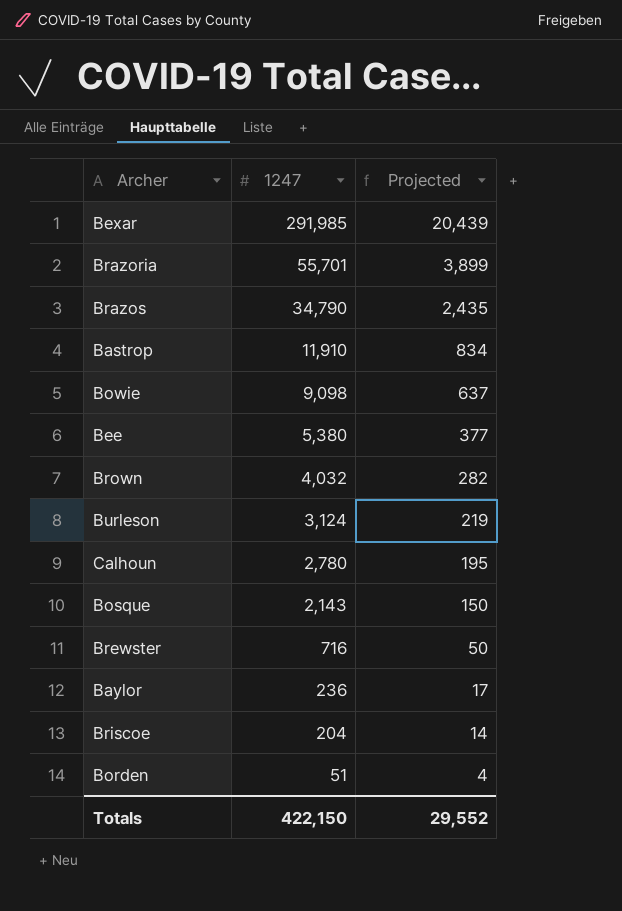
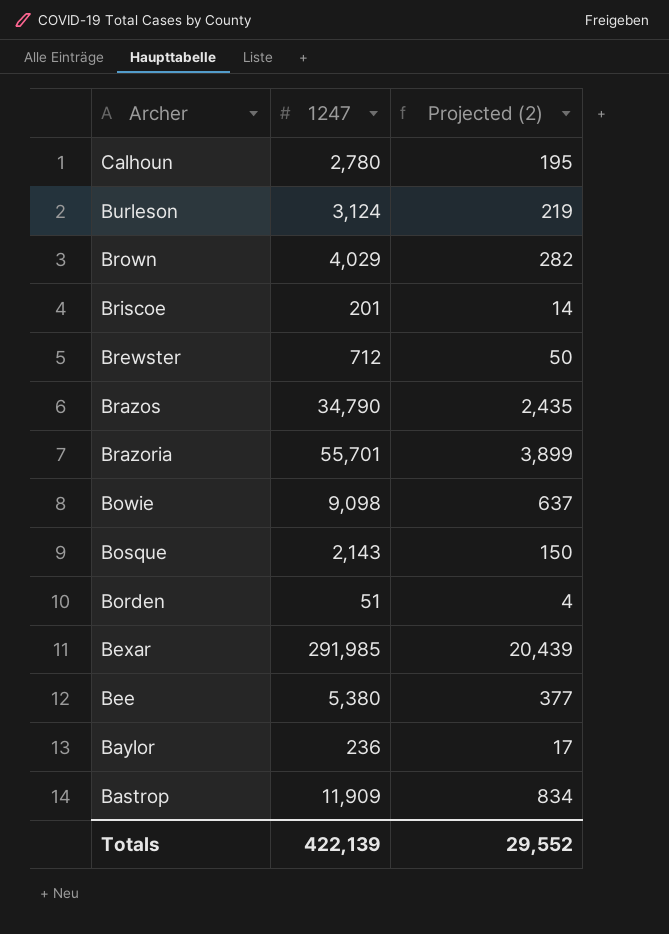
row order: 1247 descending -> Archer descending
column name: Projected -> Projected (2)
Brown | 1247: 4,032 -> 4,029
Briscoe | 1247: 204 -> 201
Brewster | 1247: 716 -> 712
Bastrop | 1247: 11,910 -> 11,909
Totals | 1247: 422,150 -> 422,139

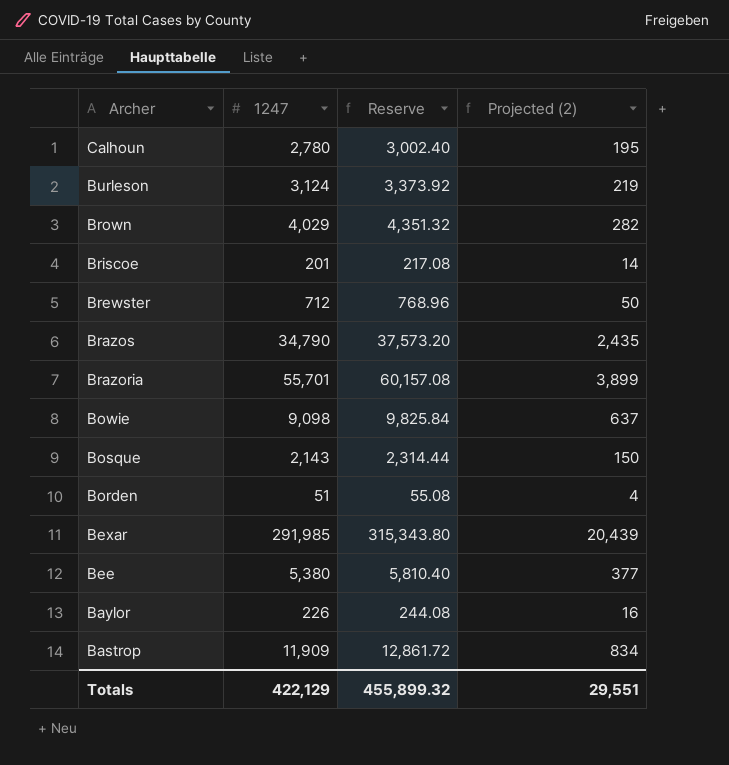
column Reserve | formula: none -> [1247] * 1.08
Baylor | 1247: 236 -> 226
Baylor | Projected (2): 17 -> 16
Totals | 1247: 422,139 -> 422,129
Totals | Projected (2): 29,552 -> 29,551

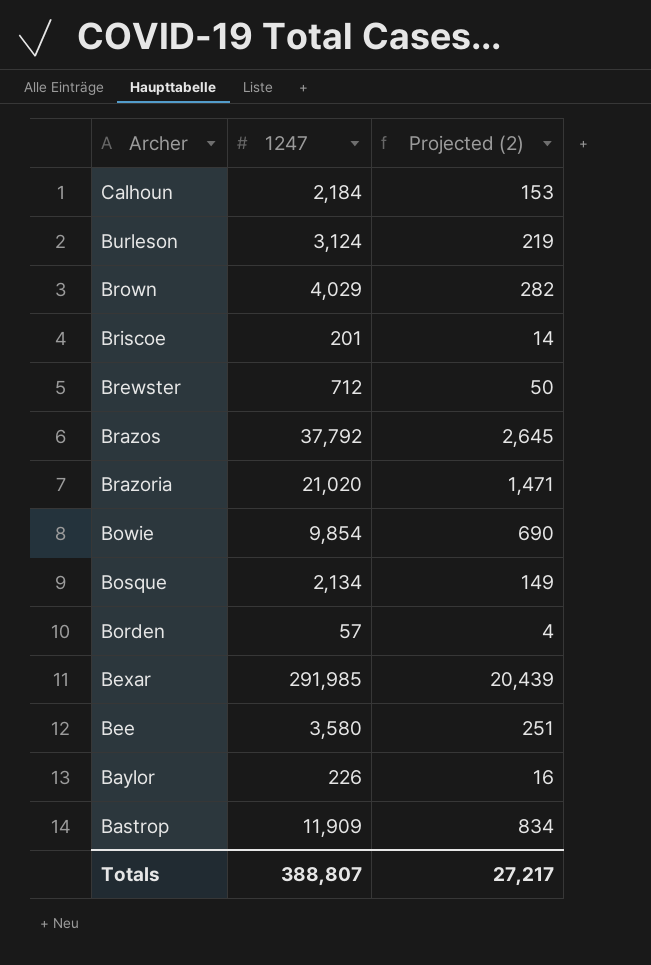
column Reserve | formula: [1247] * 1.08 -> none
Calhoun | 1247: 2,780 -> 2,184
Calhoun | Projected (2): 195 -> 153
Brazos | 1247: 34,790 -> 37,792
Brazos | Projected (2): 2,435 -> 2,645
Brazoria | 1247: 55,701 -> 21,020
Brazoria | Projected (2): 3,899 -> 1,471
Bowie | 1247: 9,098 -> 9,854
Bowie | Projected (2): 637 -> 690
Bosque | 1247: 2,143 -> 2,134
Bosque | Projected (2): 150 -> 149
Borden | 1247: 51 -> 57
Bee | 1247: 5,380 -> 3,580
Bee | Projected (2): 377 -> 251
Totals | 1247: 422,129 -> 388,807
Totals | Projected (2): 29,551 -> 27,217

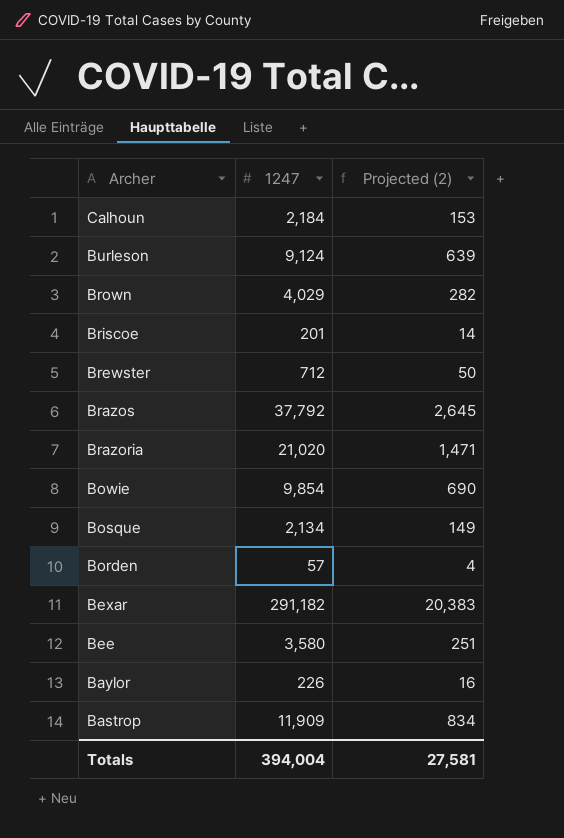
Burleson | 1247: 3,124 -> 9,124
Burleson | Projected (2): 219 -> 639
Bexar | 1247: 291,985 -> 291,182
Bexar | Projected (2): 20,439 -> 20,383
Totals | 1247: 388,807 -> 394,004
Totals | Projected (2): 27,217 -> 27,581

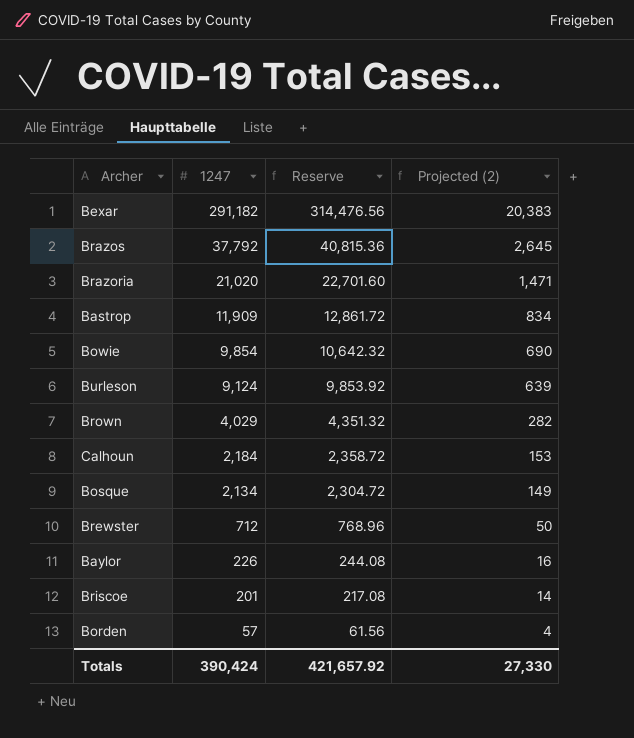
row order: Archer descending -> 1247 descending
column Reserve | formula: none -> [1247] * 1.08
row Bee: 3,580 | 251 -> none
Totals | 1247: 394,004 -> 390,424
Totals | Projected (2): 27,581 -> 27,330

